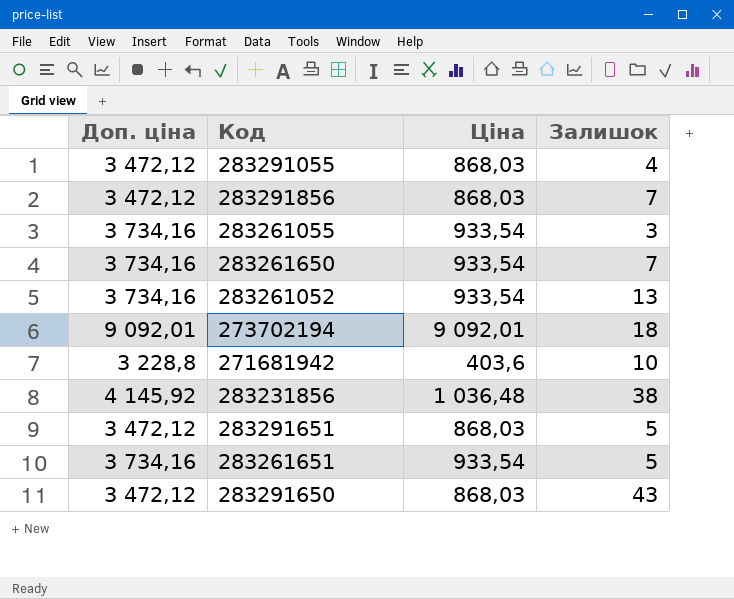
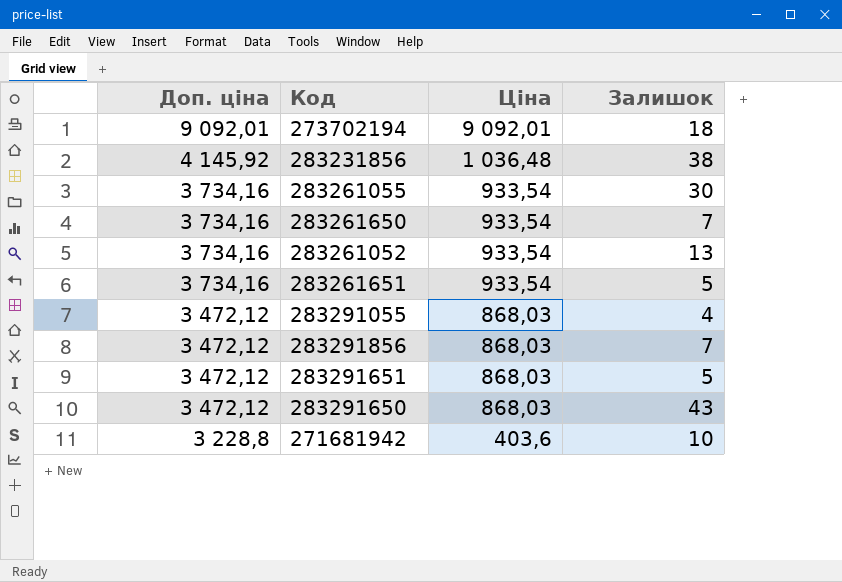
row order: none -> Доп. ціна descending
283261055 | Залишок: 3 -> 30

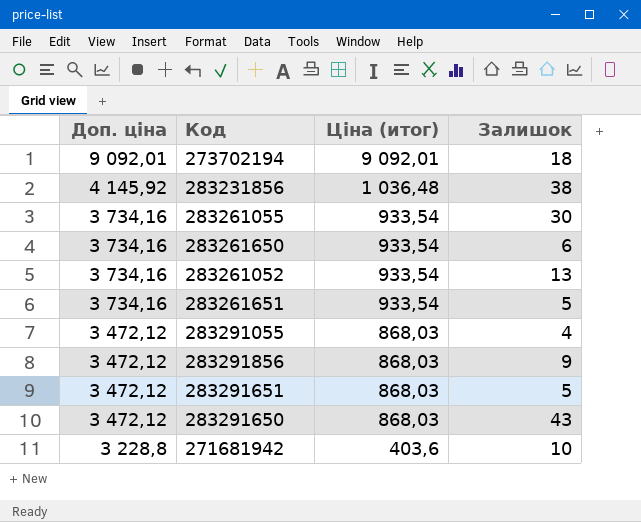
column name: Ціна -> Ціна (итог)
283261650 | Залишок: 7 -> 6
283291856 | Залишок: 7 -> 9

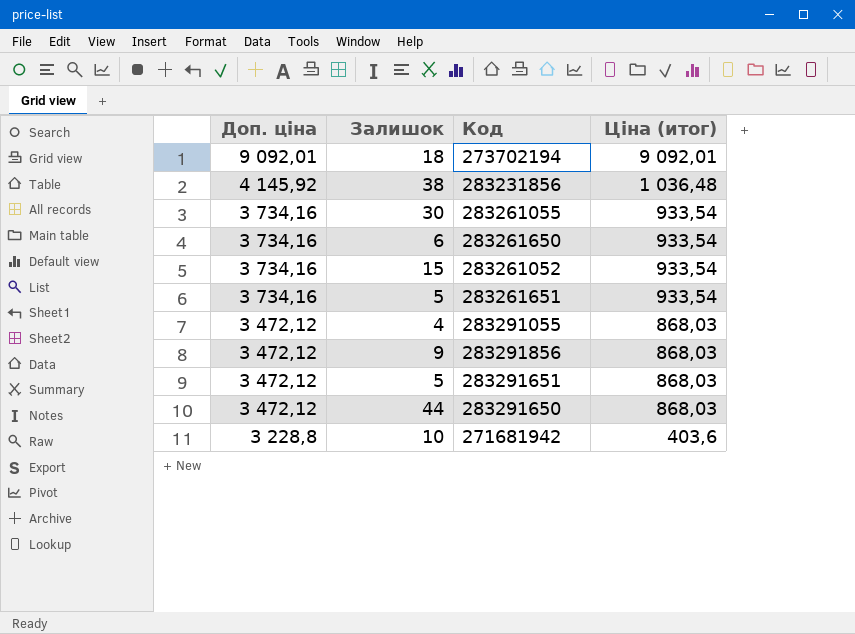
column Залишок | position: 4 -> 2
283261052 | Залишок: 13 -> 15
283291650 | Залишок: 43 -> 44

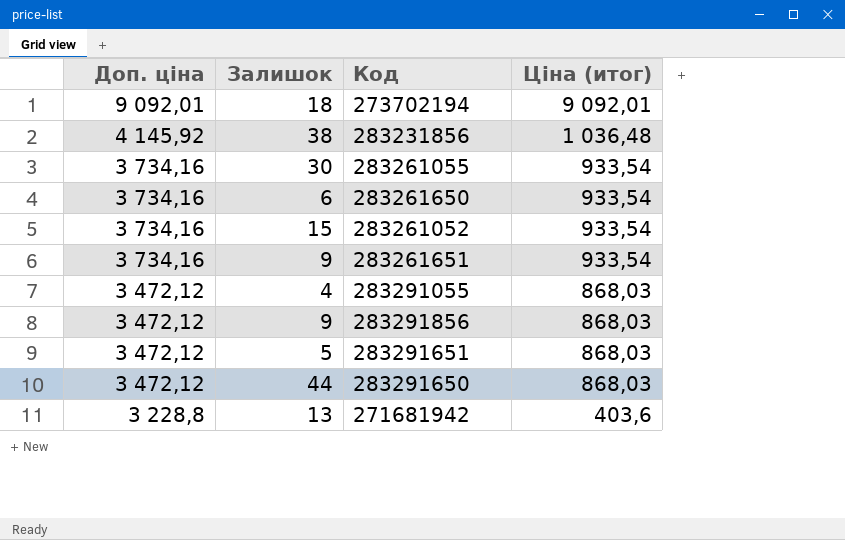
283261651 | Залишок: 5 -> 9
271681942 | Залишок: 10 -> 13

